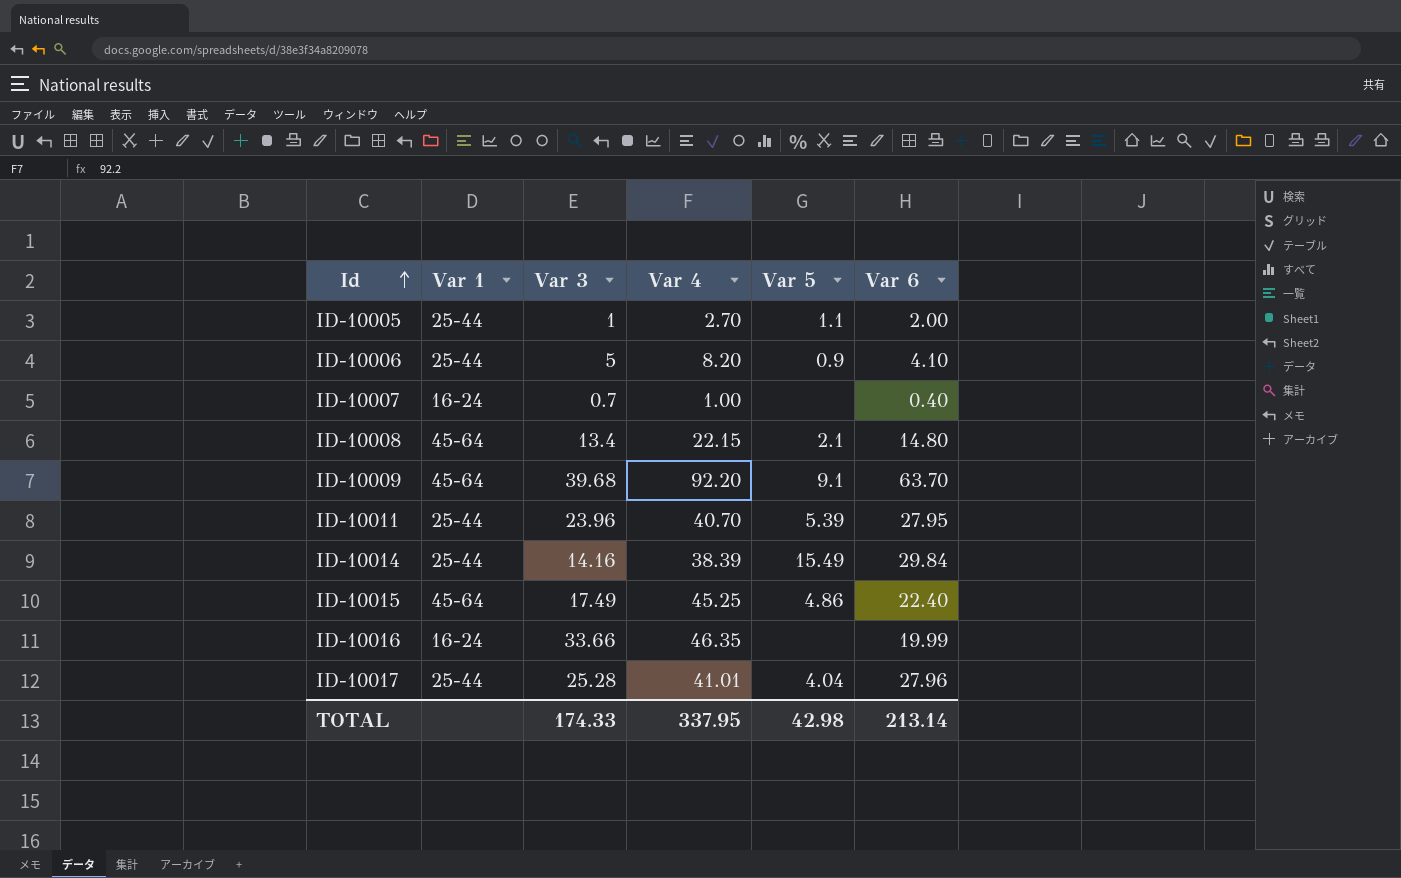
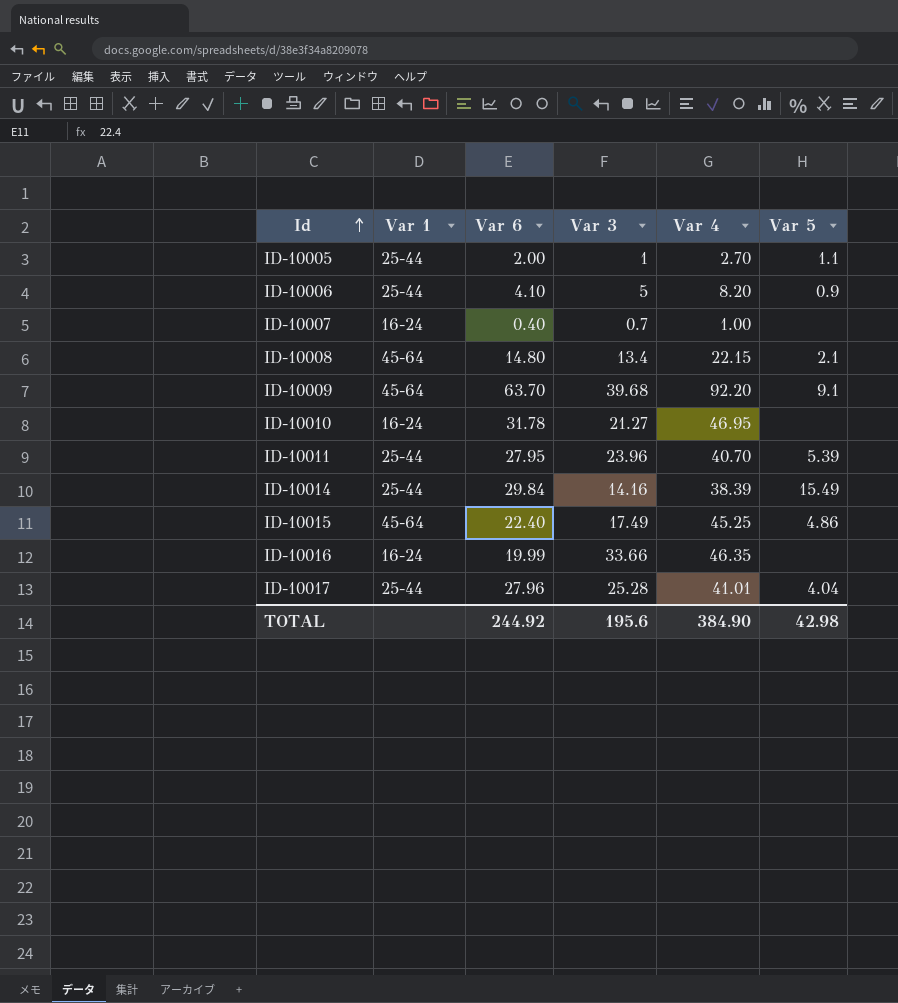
column Var 6 | position: 6 -> 3
row ID-10010: none -> 16-24 | 31.78 | 21.27 | 46.95 | none
TOTAL | Var 6: 213.14 -> 244.92
TOTAL | Var 3: 174.33 -> 195.6
TOTAL | Var 4: 337.95 -> 384.90

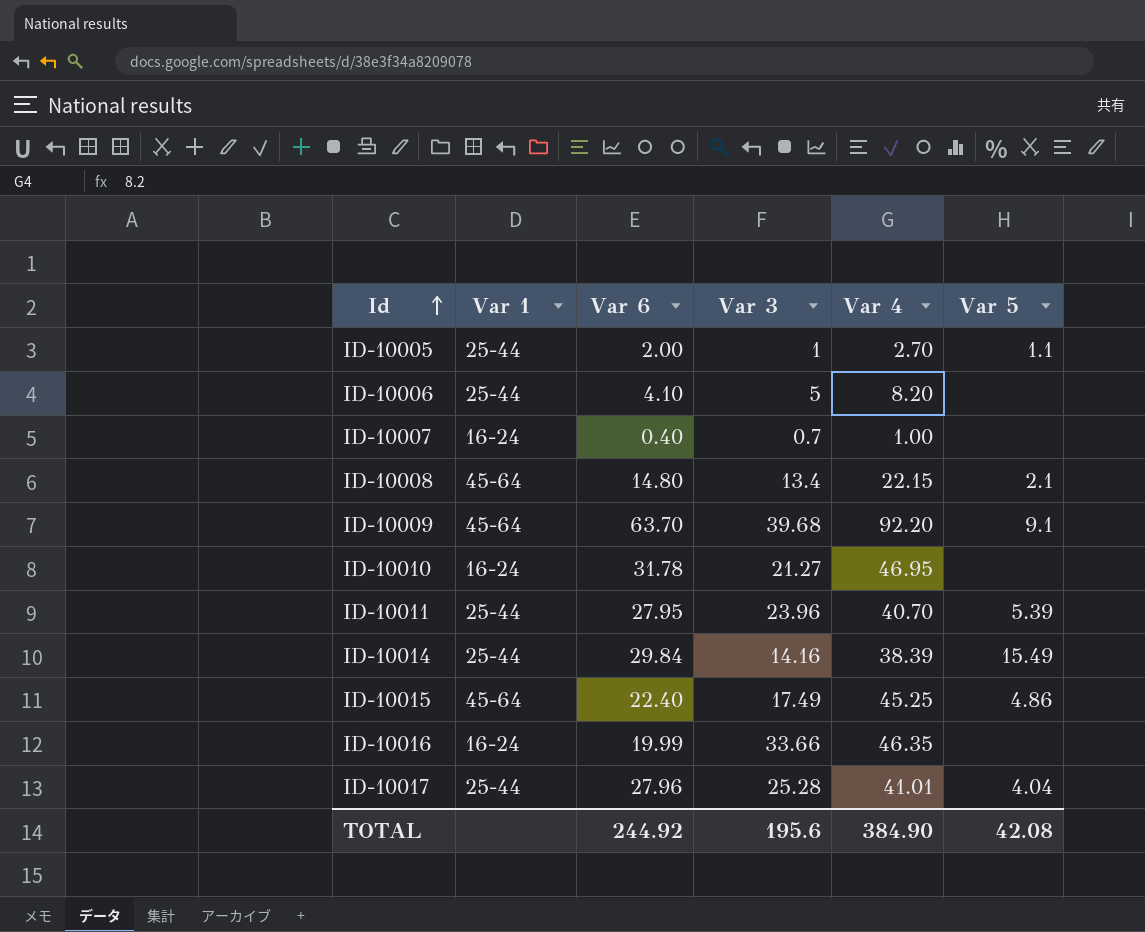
ID-10006 | Var 5: 0.9 -> none
TOTAL | Var 5: 42.98 -> 42.08

